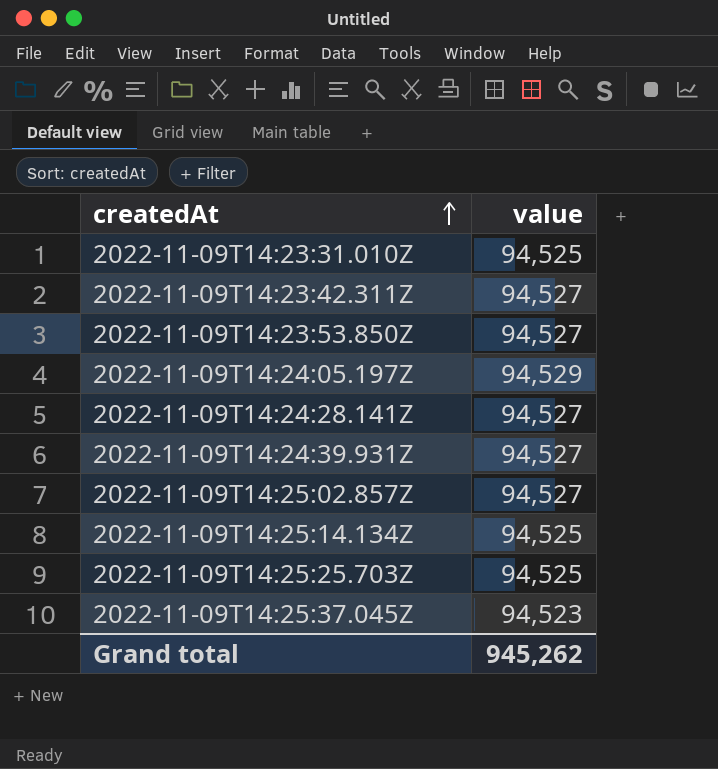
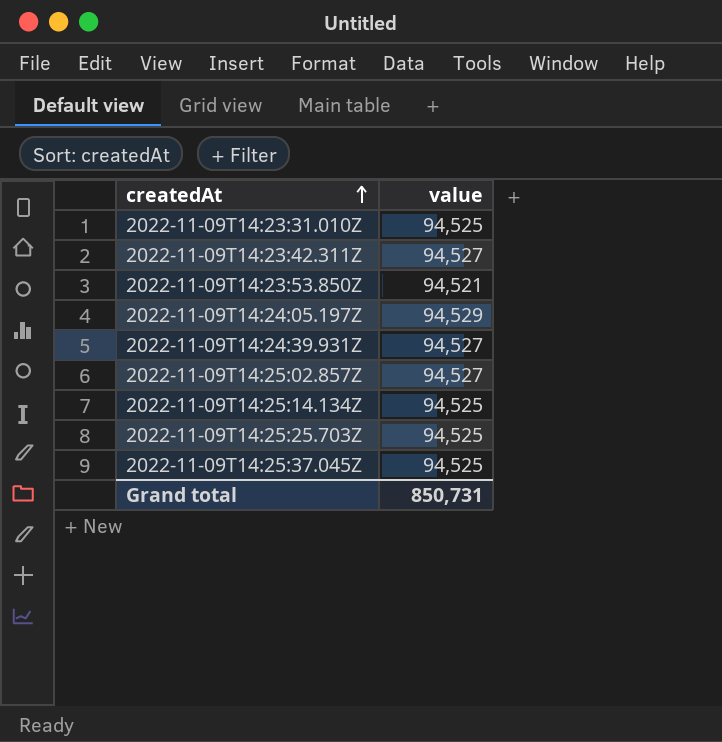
row 2022-11-09T14:24:28.141Z: 94,527 -> none
2022-11-09T14:23:53.850Z | value: 94,527 -> 94,521
2022-11-09T14:25:37.045Z | value: 94,523 -> 94,525
Grand total | value: 945,262 -> 850,731

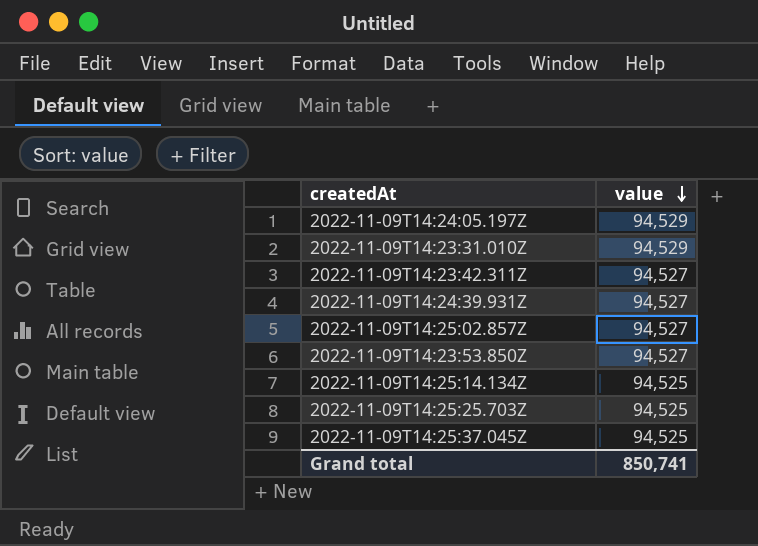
row order: createdAt ascending -> value descending
2022-11-09T14:23:31.010Z | value: 94,525 -> 94,529
2022-11-09T14:23:53.850Z | value: 94,521 -> 94,527
Grand total | value: 850,731 -> 850,741

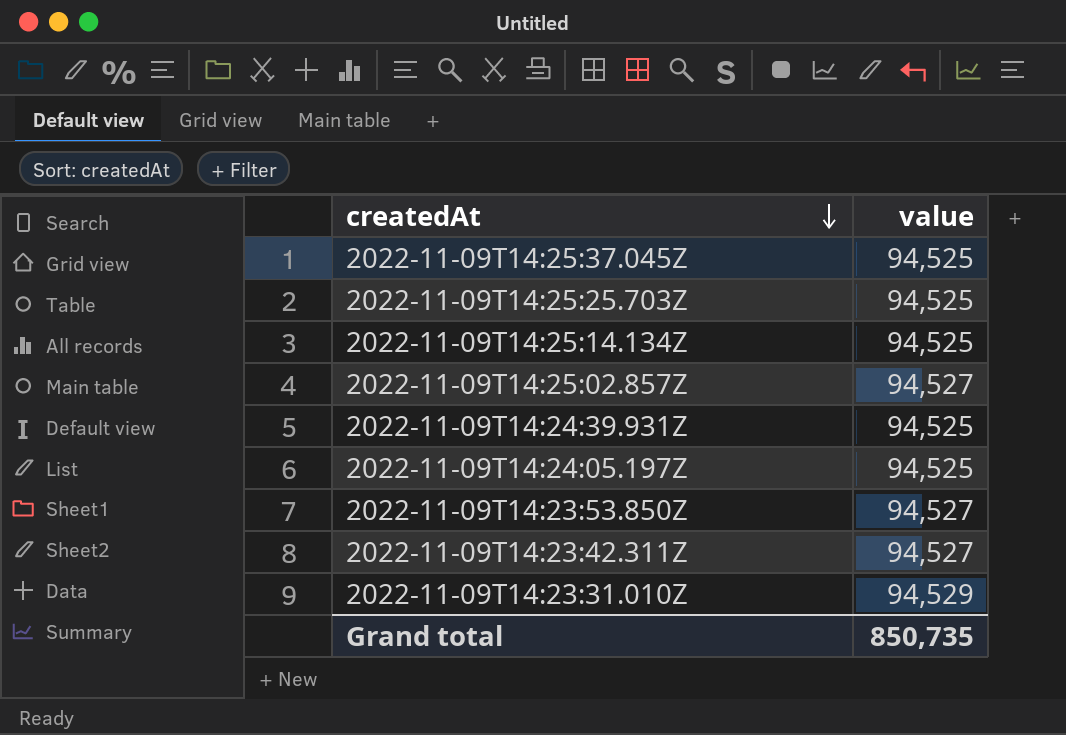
row order: value descending -> createdAt descending
2022-11-09T14:24:39.931Z | value: 94,527 -> 94,525
2022-11-09T14:24:05.197Z | value: 94,529 -> 94,525
Grand total | value: 850,741 -> 850,735

